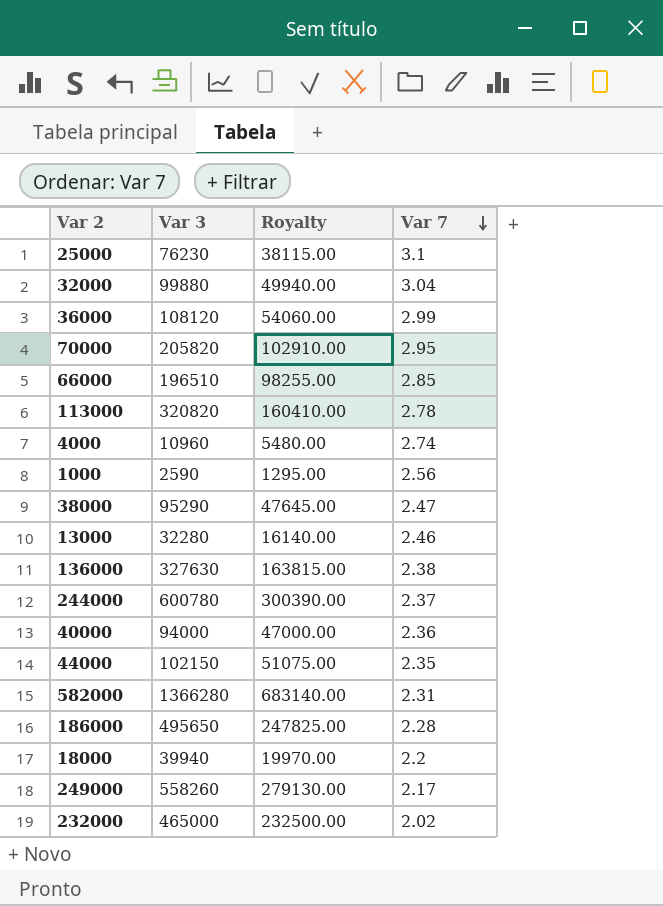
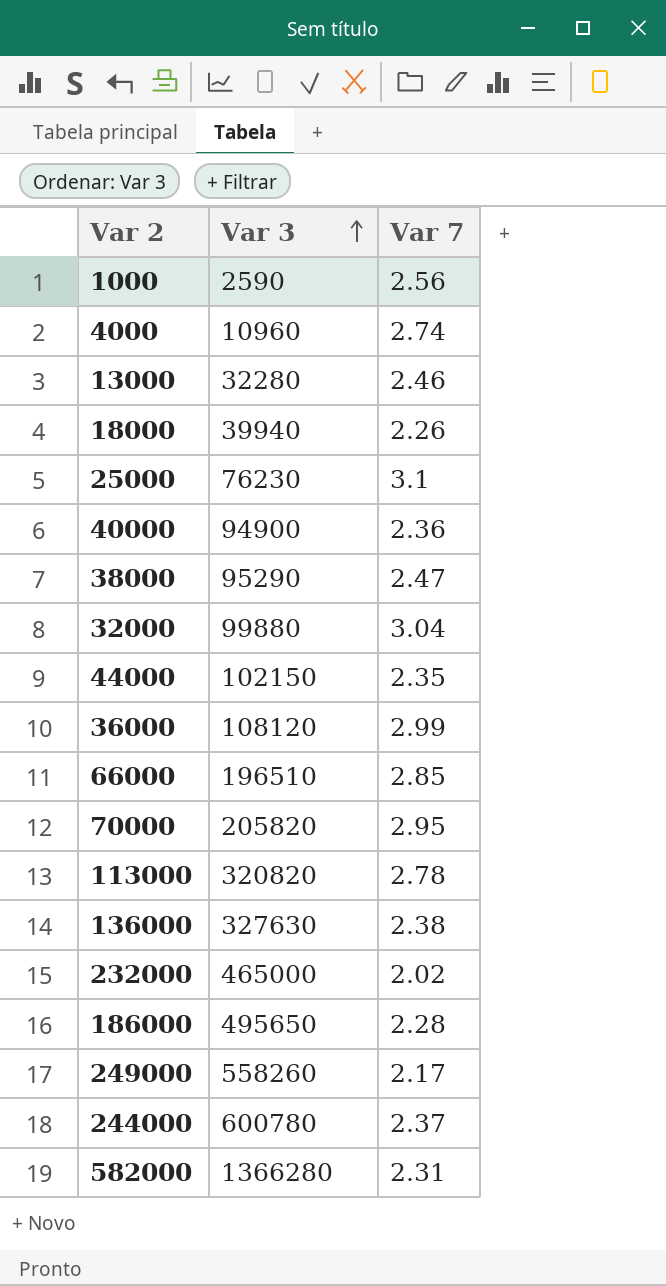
row order: Var 7 descending -> Var 3 ascending
column Royalty | formula: [Var 3] * 0.5 -> none
18000 | Var 7: 2.2 -> 2.26
40000 | Var 3: 94000 -> 94900

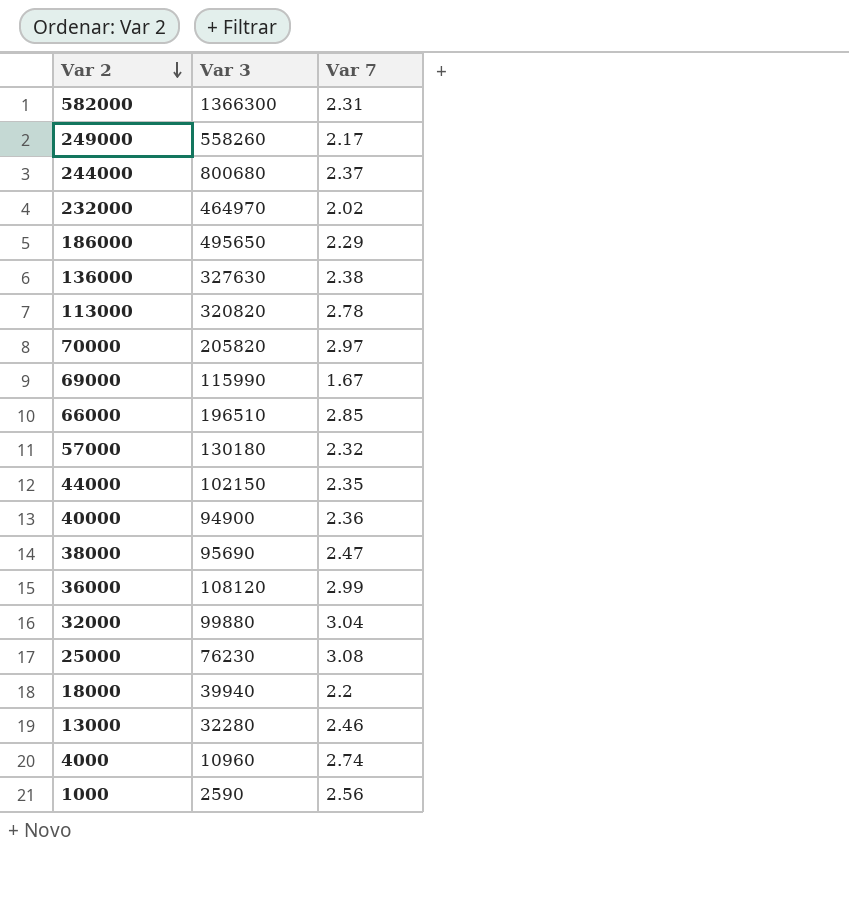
row order: Var 3 ascending -> Var 2 descending
582000 | Var 3: 1366280 -> 1366300
244000 | Var 3: 600780 -> 800680
232000 | Var 3: 465000 -> 464970
186000 | Var 7: 2.28 -> 2.29
70000 | Var 7: 2.95 -> 2.97
row 69000: none -> 115990 | 1.67
row 57000: none -> 130180 | 2.32
38000 | Var 3: 95290 -> 95690
25000 | Var 7: 3.1 -> 3.08
18000 | Var 7: 2.26 -> 2.2

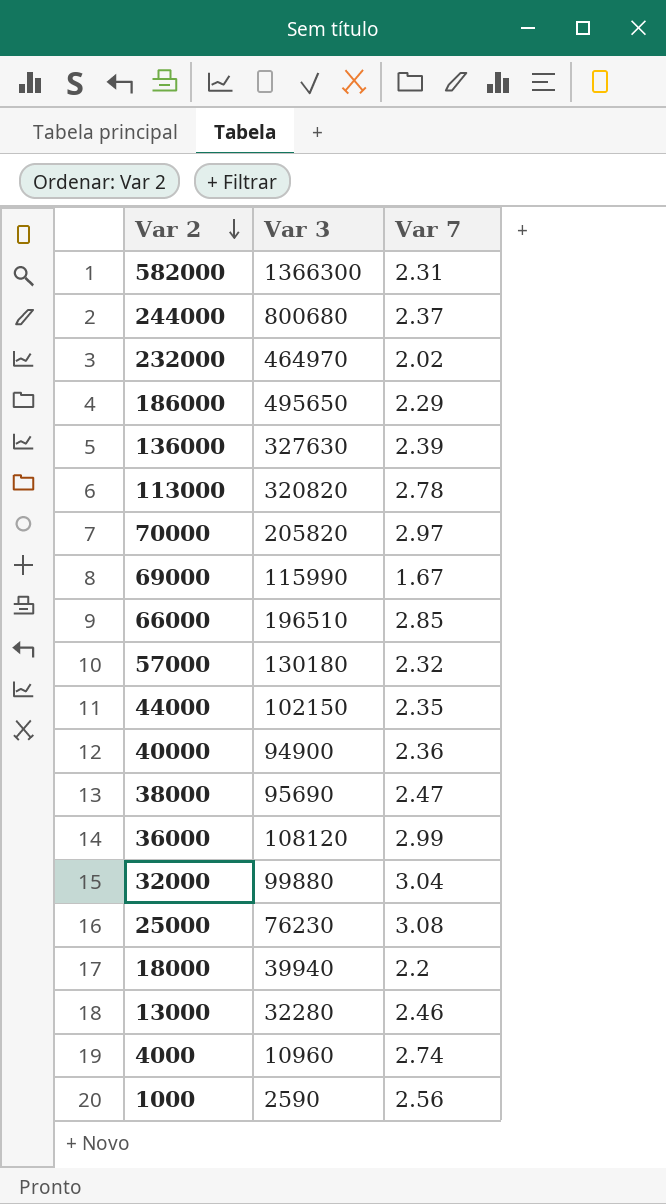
row 249000: 558260 | 2.17 -> none
136000 | Var 7: 2.38 -> 2.39

